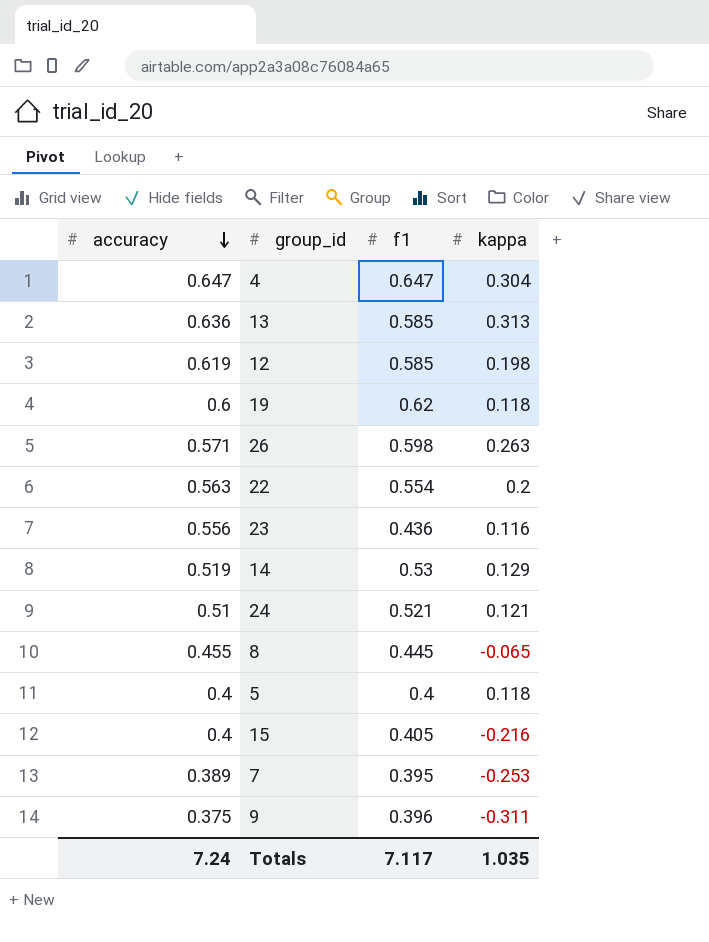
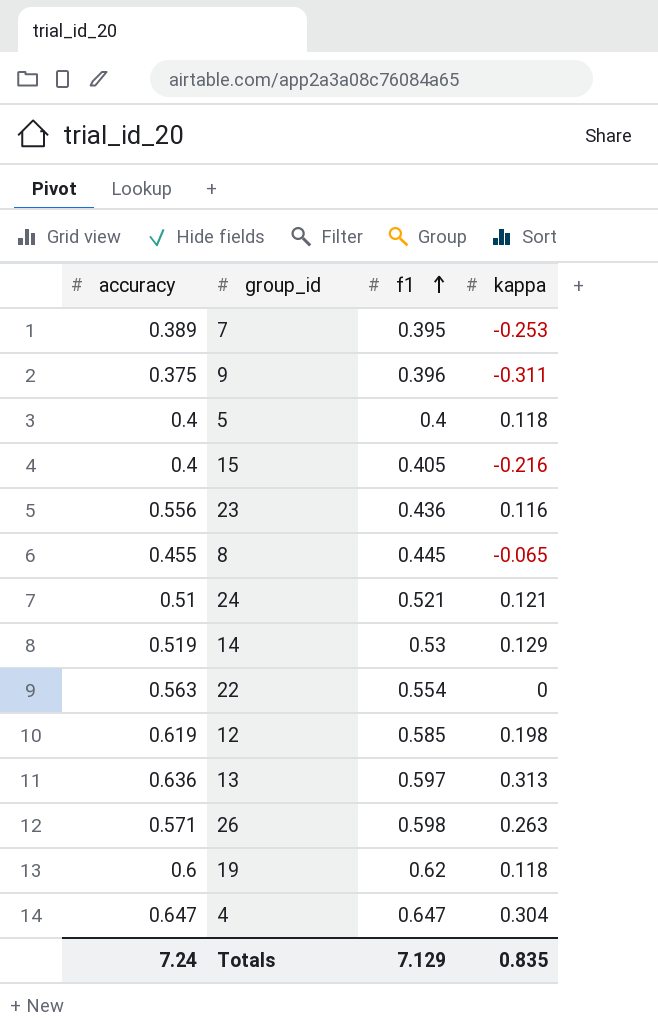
row order: accuracy descending -> f1 ascending
22 | kappa: 0.2 -> 0
13 | f1: 0.585 -> 0.597
Totals | f1: 7.117 -> 7.129
Totals | kappa: 1.035 -> 0.835

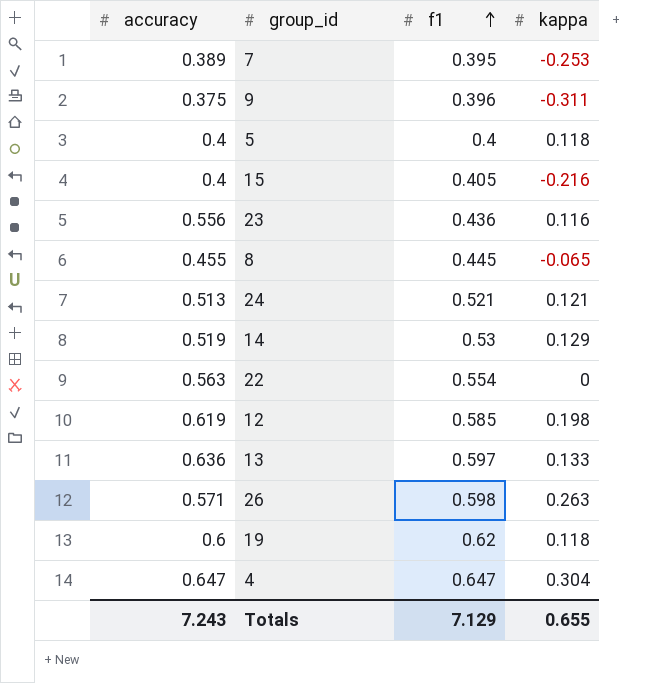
24 | accuracy: 0.51 -> 0.513
13 | kappa: 0.313 -> 0.133
Totals | accuracy: 7.24 -> 7.243
Totals | kappa: 0.835 -> 0.655

